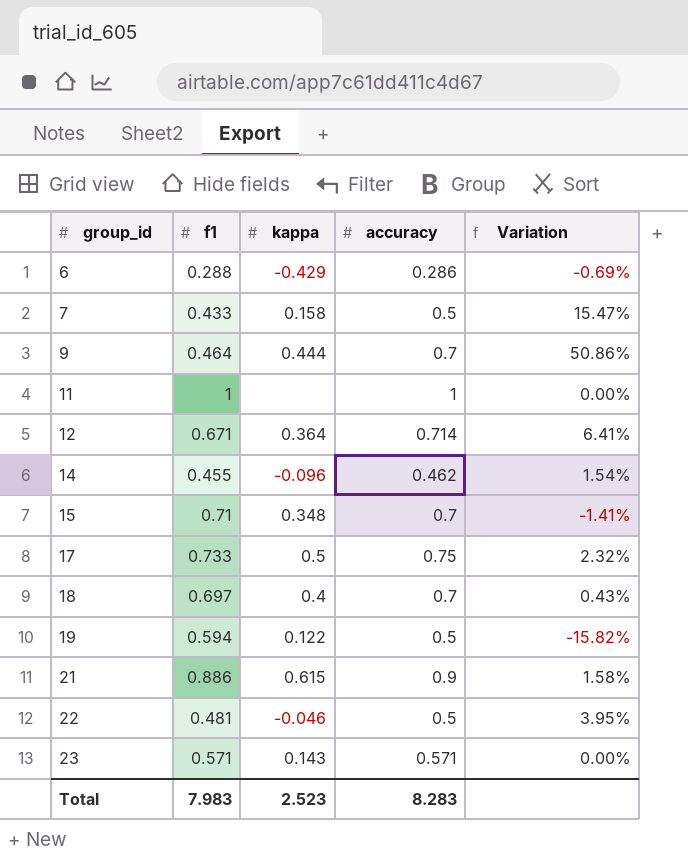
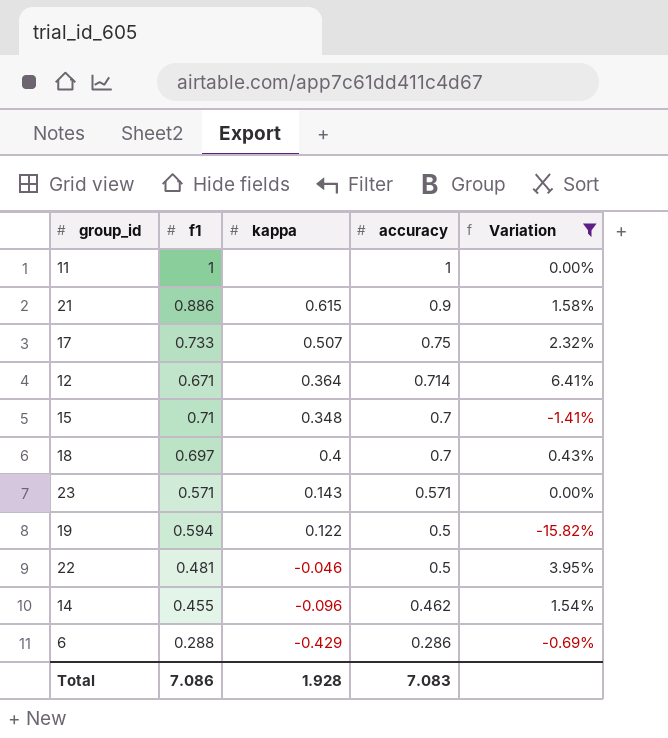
filter: none -> Variation <= 6.41%
row order: group_id ascending -> accuracy descending
17 | kappa: 0.5 -> 0.507
Total | f1: 7.983 -> 7.086
Total | kappa: 2.523 -> 1.928
Total | accuracy: 8.283 -> 7.083

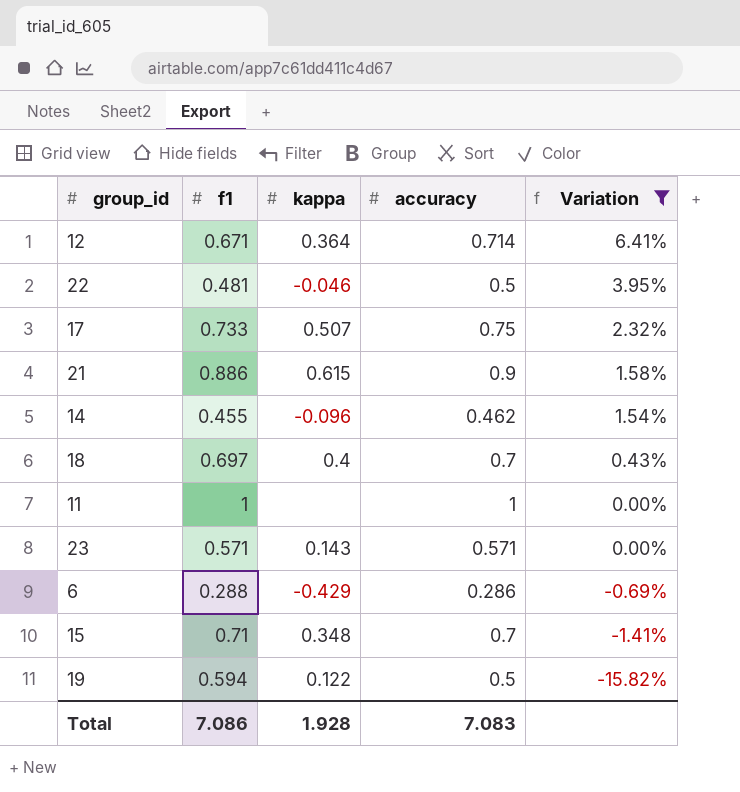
row order: accuracy descending -> Variation descending

